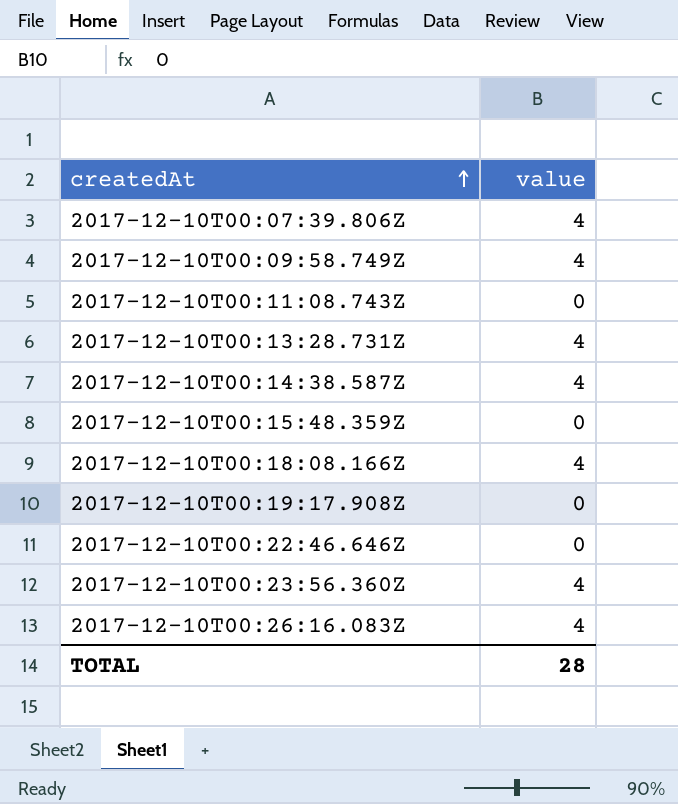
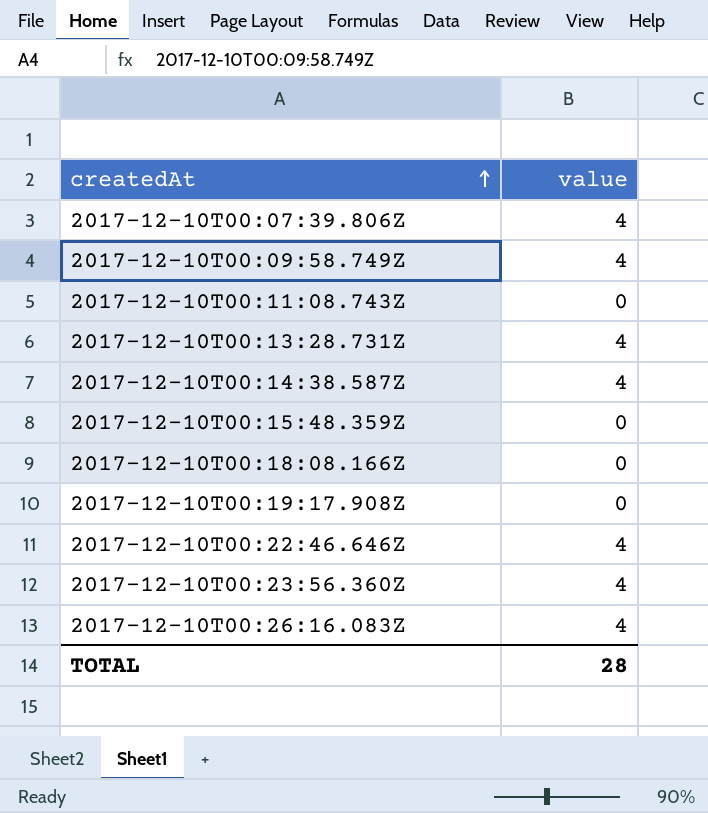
2017-12-10T00:18:08.166Z | value: 4 -> 0
2017-12-10T00:22:46.646Z | value: 0 -> 4

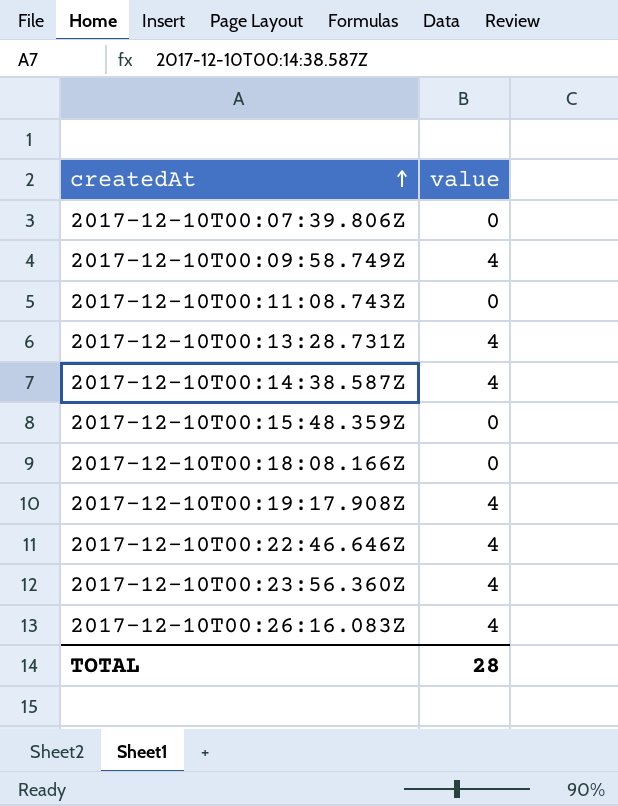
2017-12-10T00:07:39.806Z | value: 4 -> 0
2017-12-10T00:19:17.908Z | value: 0 -> 4

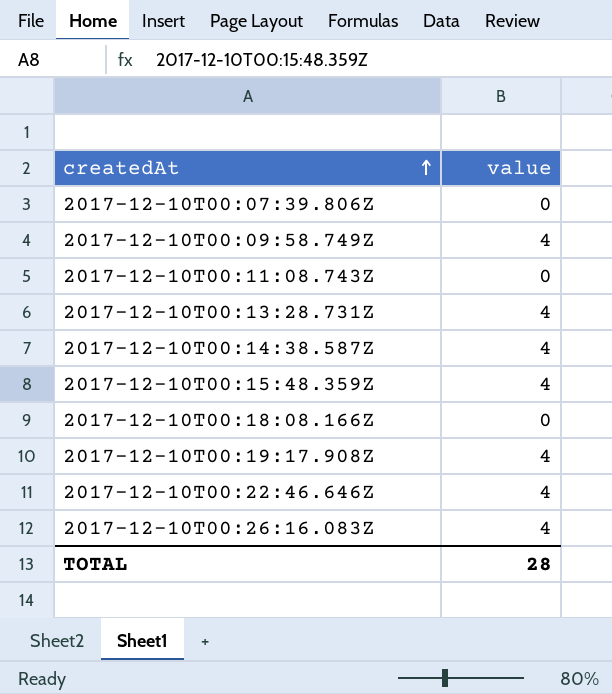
row 2017-12-10T00:23:56.360Z: 4 -> none
2017-12-10T00:15:48.359Z | value: 0 -> 4

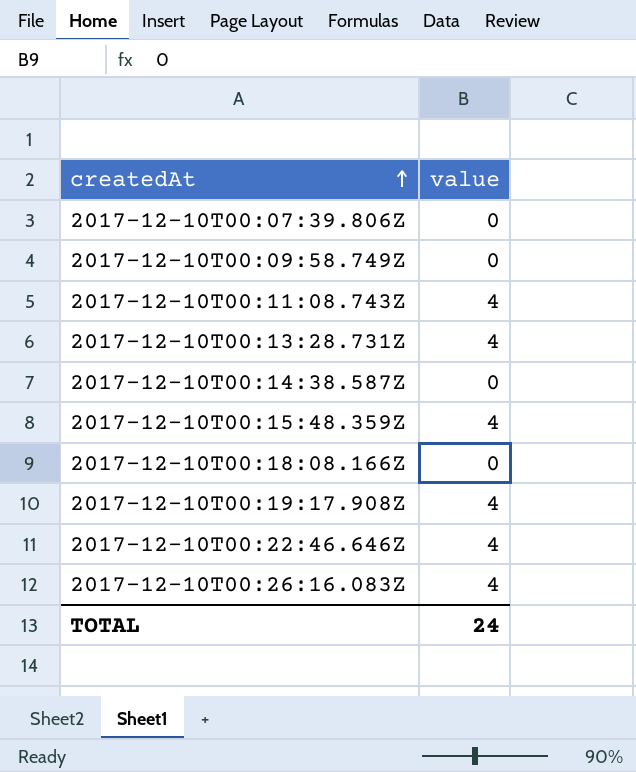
2017-12-10T00:09:58.749Z | value: 4 -> 0
2017-12-10T00:11:08.743Z | value: 0 -> 4
2017-12-10T00:14:38.587Z | value: 4 -> 0
TOTAL | value: 28 -> 24

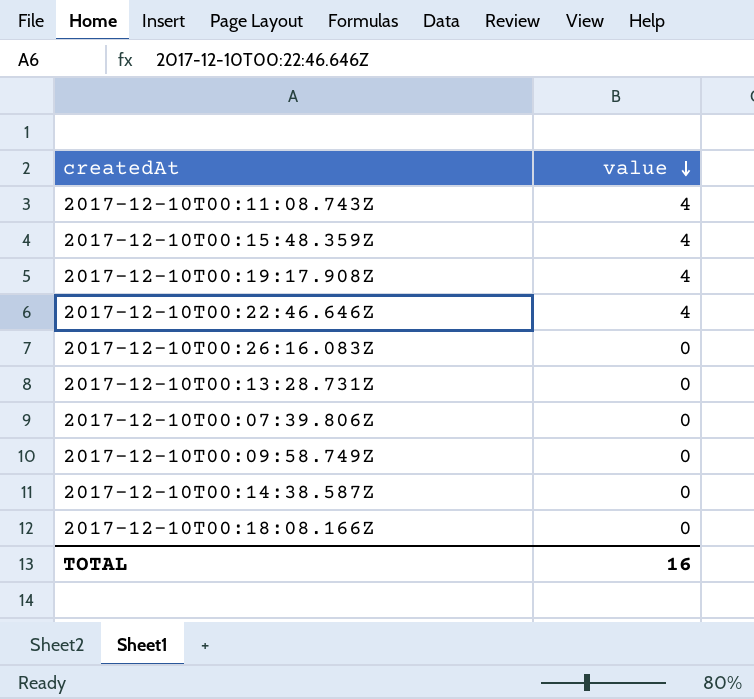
row order: createdAt ascending -> value descending
2017-12-10T00:26:16.083Z | value: 4 -> 0
2017-12-10T00:13:28.731Z | value: 4 -> 0
TOTAL | value: 24 -> 16

